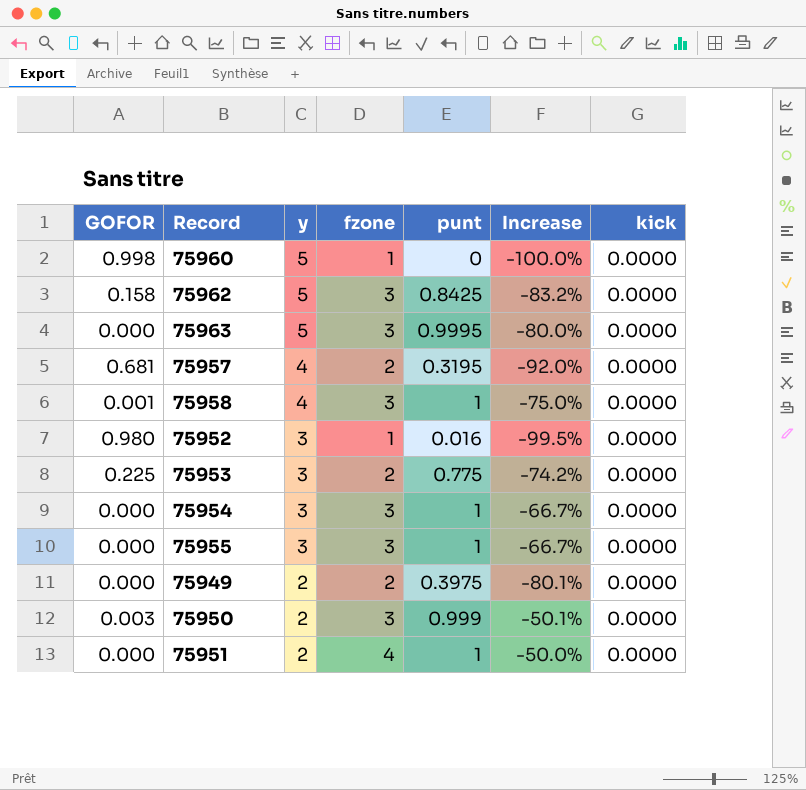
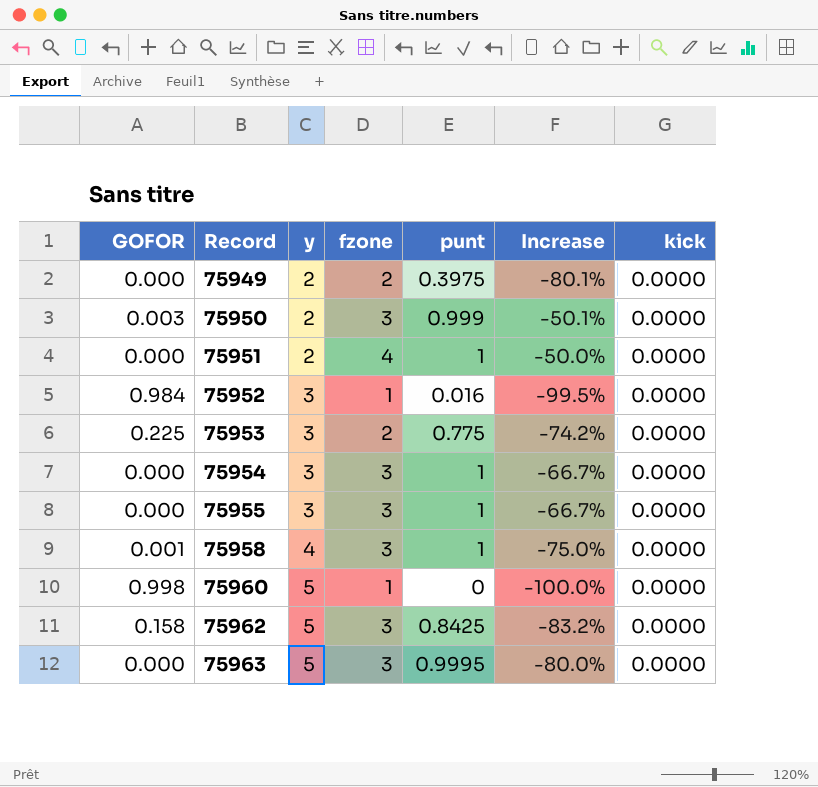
row order: y descending -> Record ascending
row 75957: 0.681 | 4 | 2 | 0.3195 | -92.0% | 0.0000 -> none
75952 | GOFOR: 0.980 -> 0.984

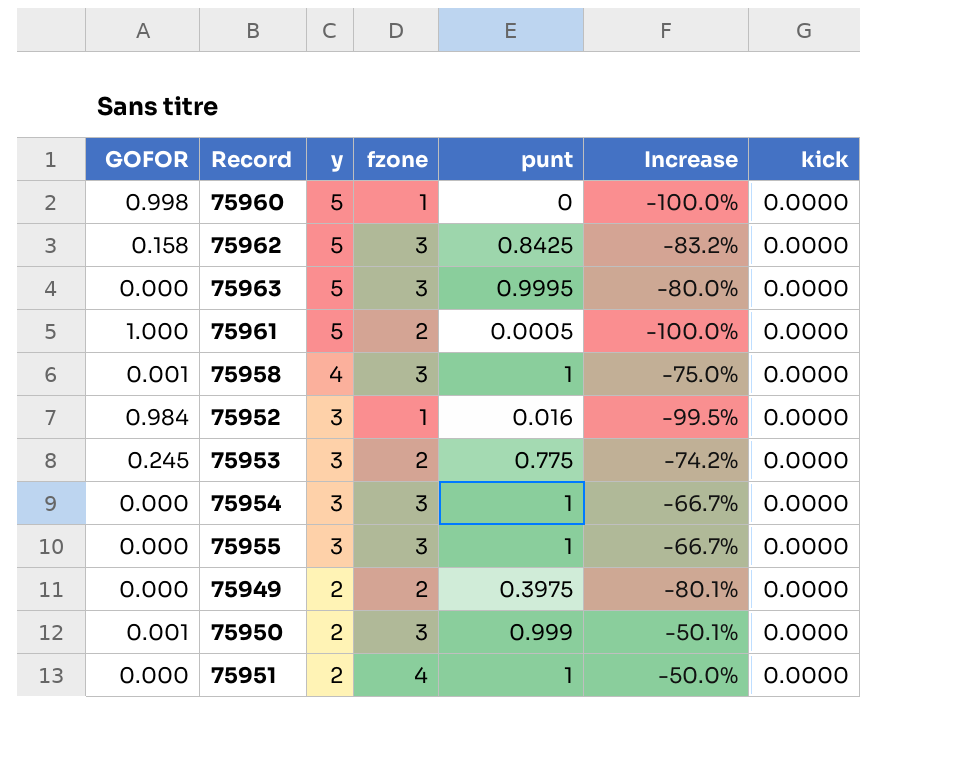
row order: Record ascending -> y descending
row 75961: none -> 1.000 | 5 | 2 | 0.0005 | -100.0% | 0.0000
75953 | GOFOR: 0.225 -> 0.245
75950 | GOFOR: 0.003 -> 0.001

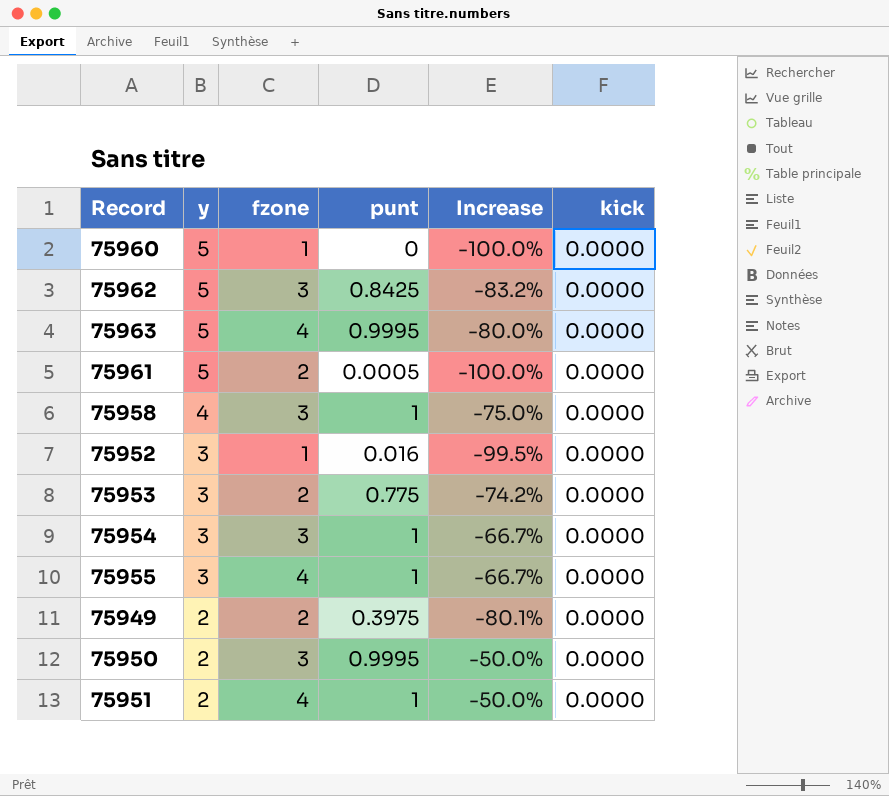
column GOFOR | position: 1 -> none
75963 | fzone: 3 -> 4
75955 | fzone: 3 -> 4
75950 | punt: 0.999 -> 0.9995
75950 | Increase: -50.1% -> -50.0%

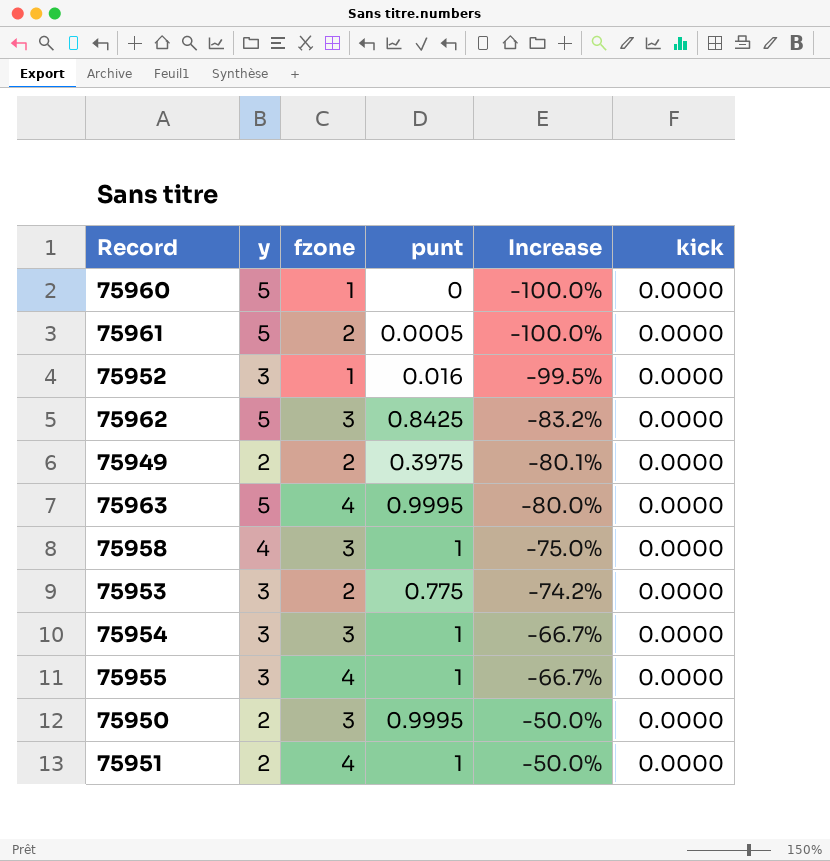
row order: y descending -> Increase ascending

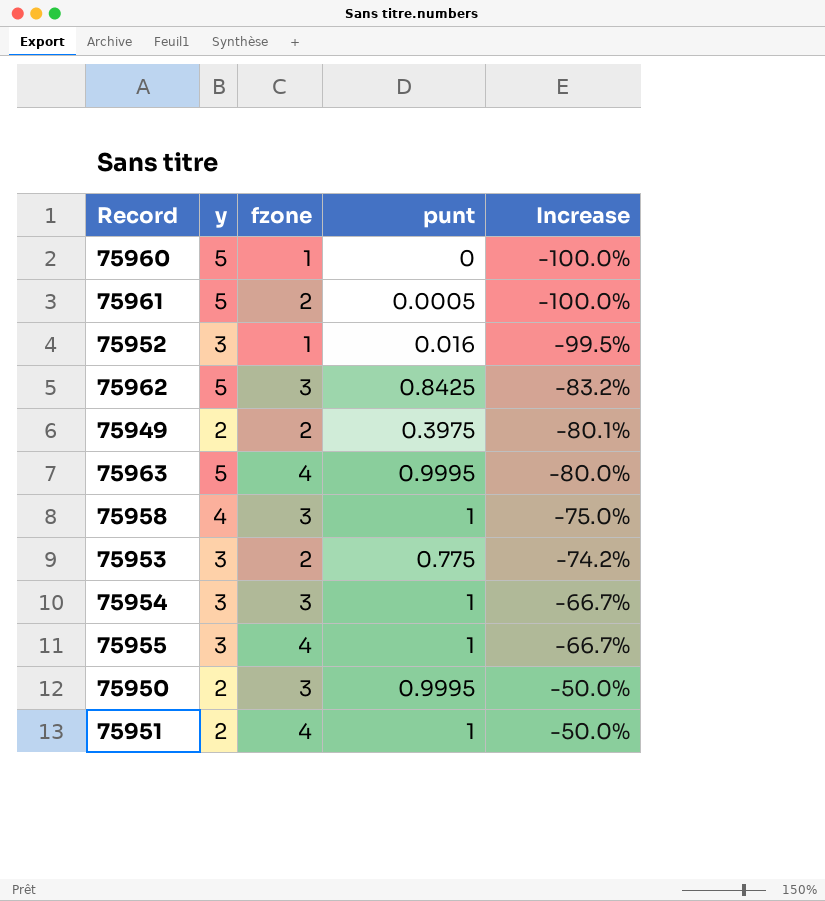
column kick | position: 6 -> none

